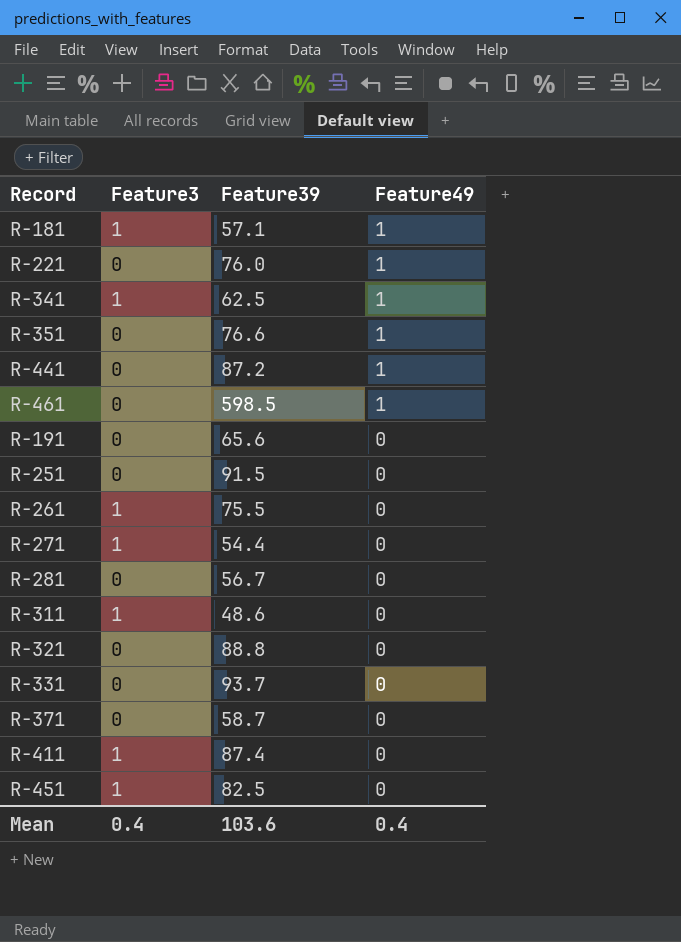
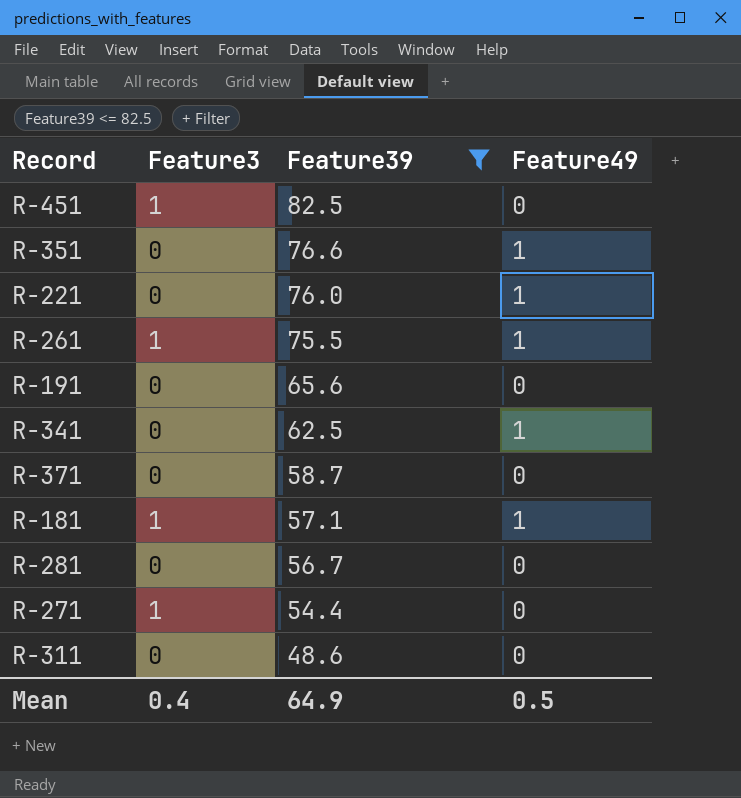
filter: none -> Feature39 <= 82.5
row order: Feature49 descending -> Feature39 descending
R-261 | Feature49: 0 -> 1
R-341 | Feature3: 1 -> 0
R-311 | Feature3: 1 -> 0
Mean | Feature39: 103.6 -> 64.9
Mean | Feature49: 0.4 -> 0.5

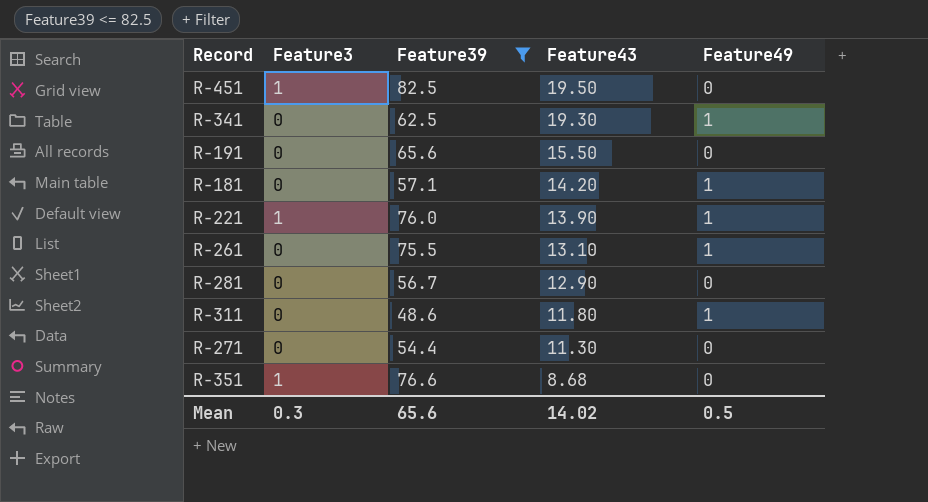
row order: Feature39 descending -> Feature43 descending
column Feature43 | position: none -> 4
row R-371: 0 | 58.7 | 0 -> none
R-181 | Feature3: 1 -> 0
R-221 | Feature3: 0 -> 1
R-261 | Feature3: 1 -> 0
R-311 | Feature49: 0 -> 1
R-271 | Feature3: 1 -> 0
R-351 | Feature3: 0 -> 1
R-351 | Feature49: 1 -> 0
Mean | Feature3: 0.4 -> 0.3
Mean | Feature39: 64.9 -> 65.6

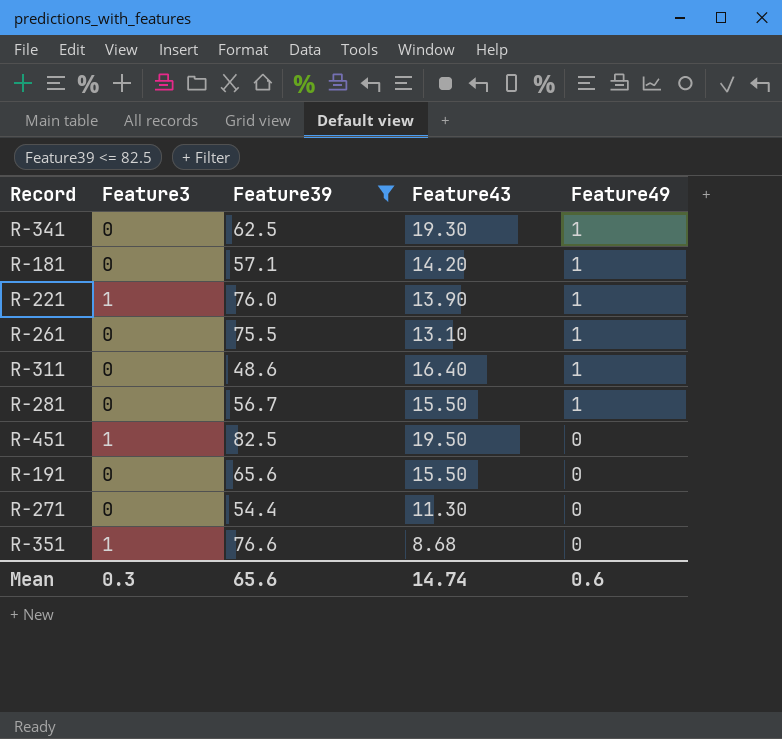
row order: Feature43 descending -> Feature49 descending
R-311 | Feature43: 11.80 -> 16.40
R-281 | Feature43: 12.90 -> 15.50
R-281 | Feature49: 0 -> 1
Mean | Feature43: 14.02 -> 14.74
Mean | Feature49: 0.5 -> 0.6

